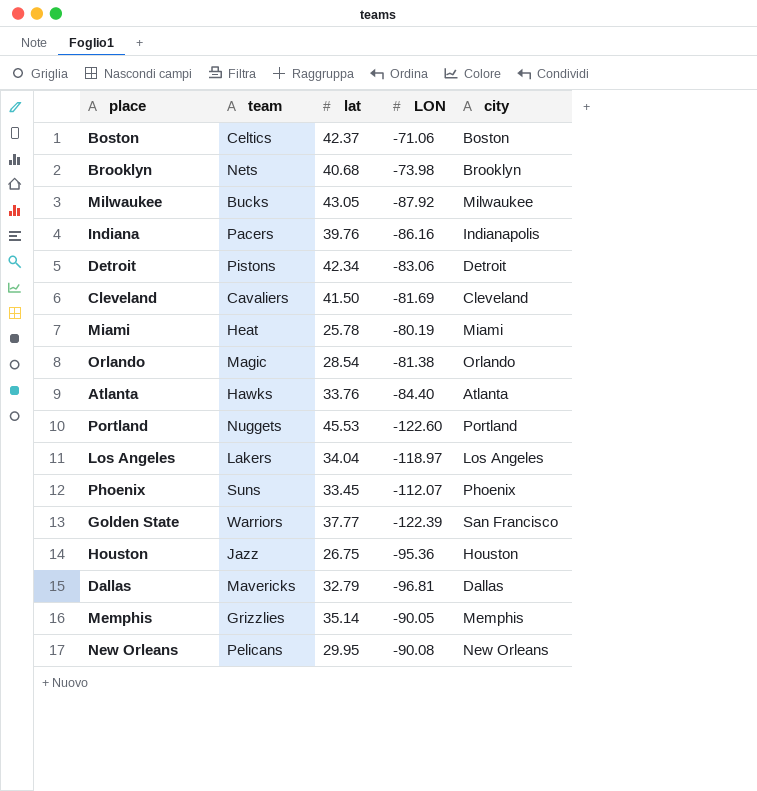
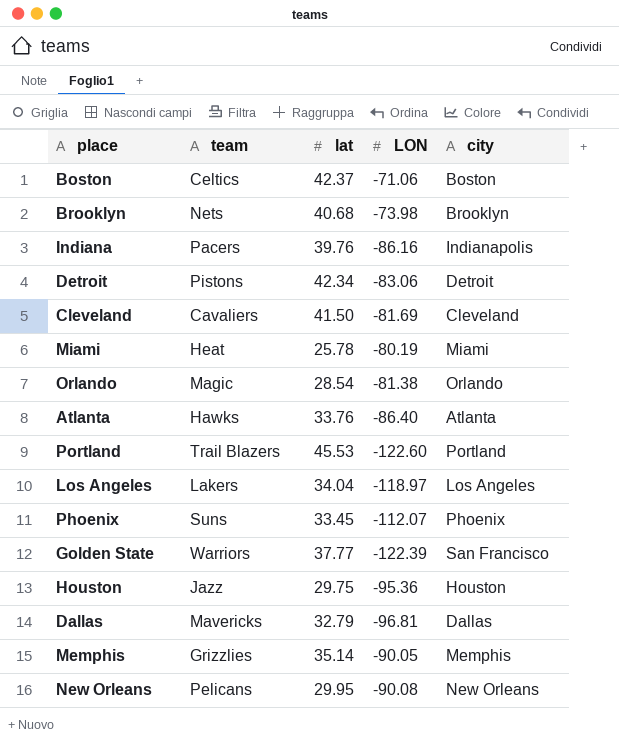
row Milwaukee: Bucks | 43.05 | -87.92 | Milwaukee -> none
Atlanta | LON: -84.40 -> -86.40
Portland | team: Nuggets -> Trail Blazers
Houston | lat: 26.75 -> 29.75

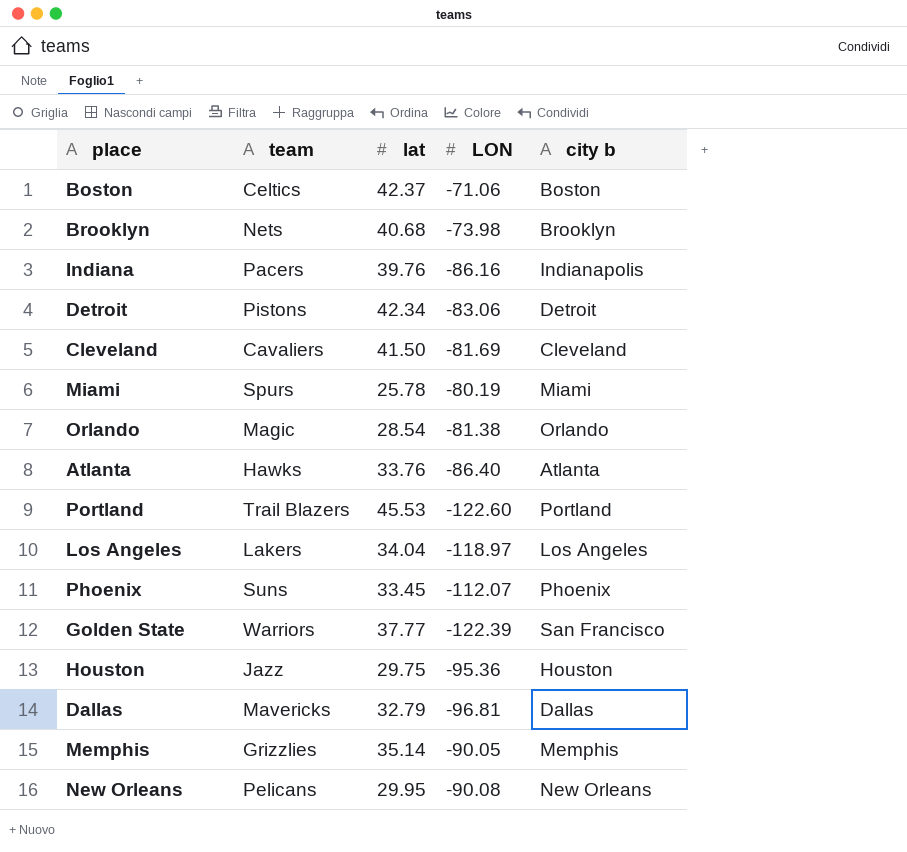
column name: city -> city b
Miami | team: Heat -> Spurs

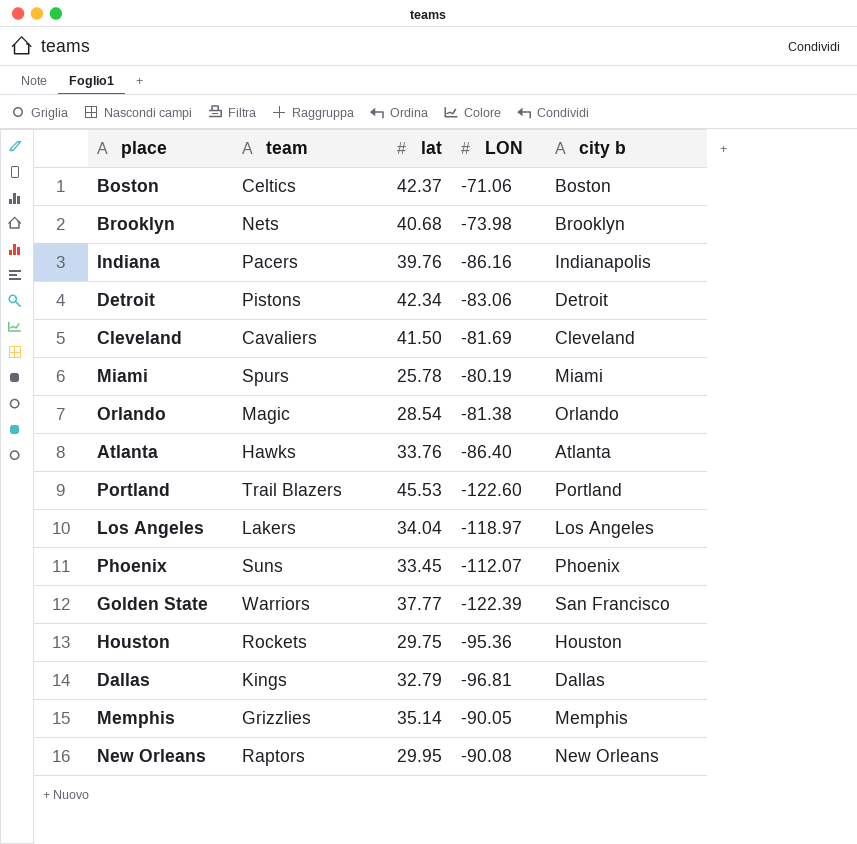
Houston | team: Jazz -> Rockets
Dallas | team: Mavericks -> Kings
New Orleans | team: Pelicans -> Raptors

